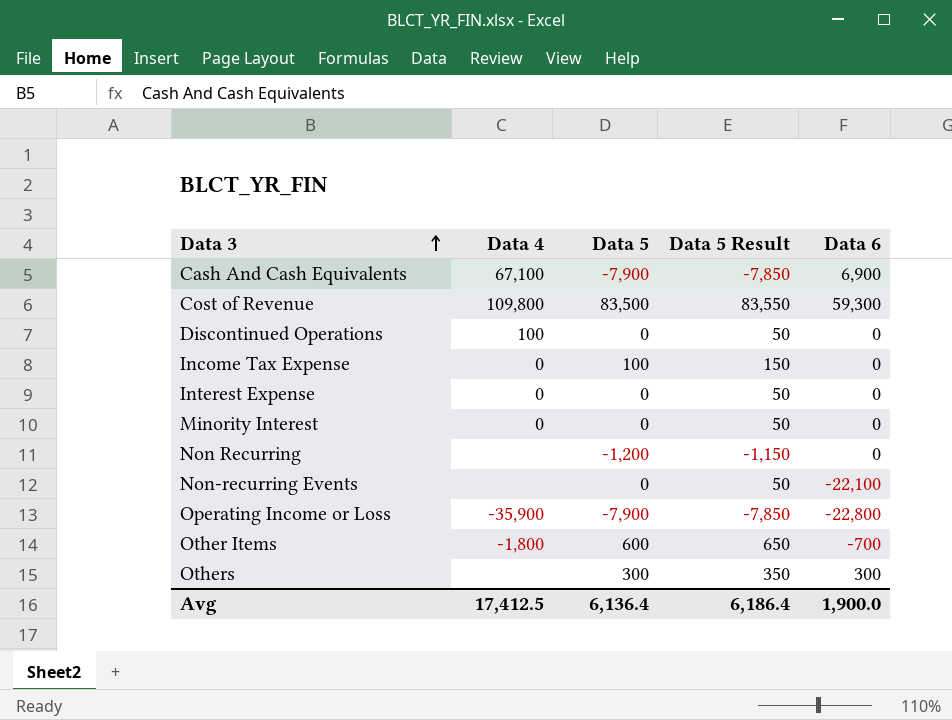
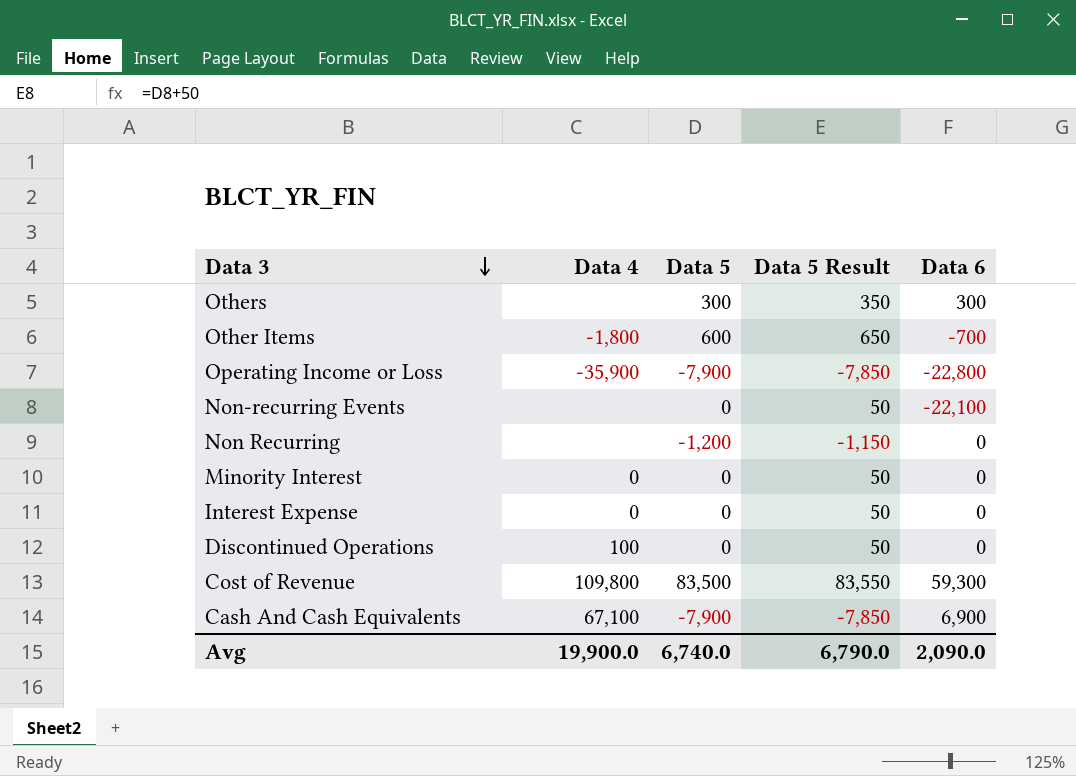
row order: Data 3 ascending -> Data 3 descending
row Income Tax Expense: 0 | 100 | 150 | 0 -> none
Avg | Data 4: 17,412.5 -> 19,900.0
Avg | Data 5: 6,136.4 -> 6,740.0
Avg | Data 5 Result: 6,186.4 -> 6,790.0
Avg | Data 6: 1,900.0 -> 2,090.0

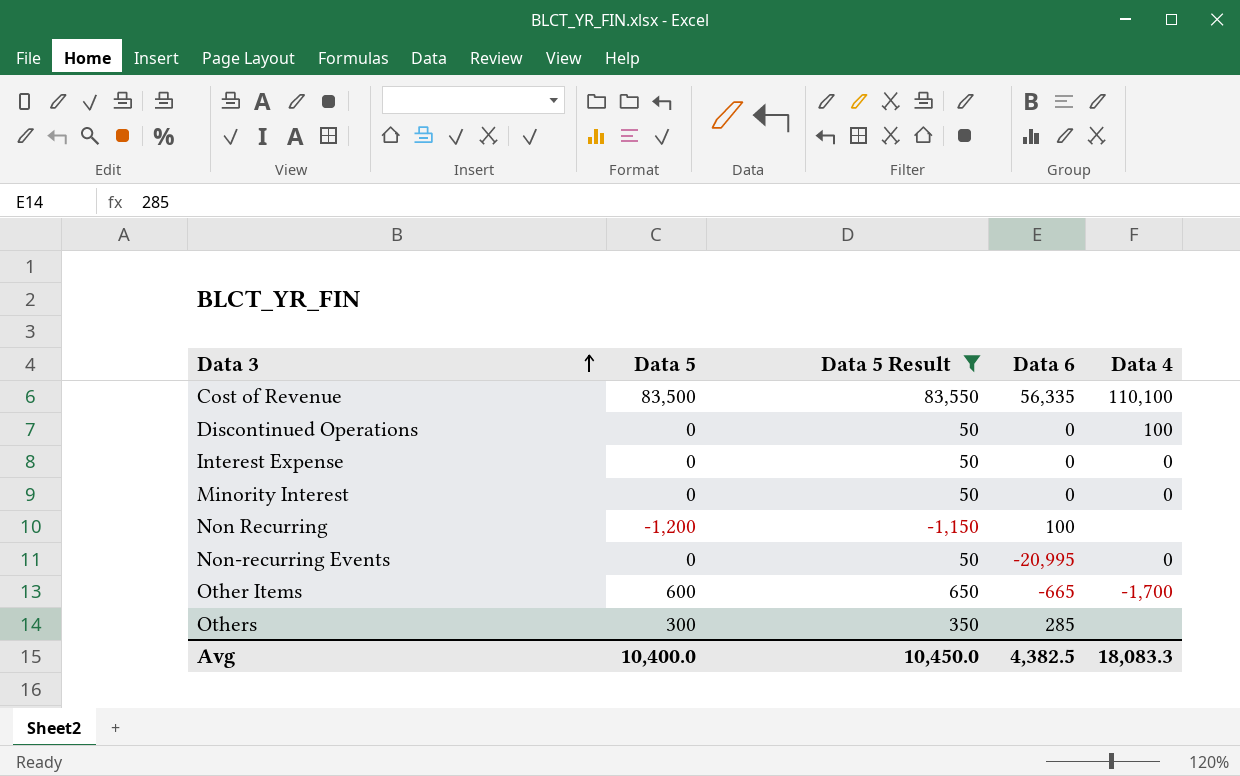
filter: none -> Data 5 Result != -7,850
row order: Data 3 descending -> Data 3 ascending
column Data 4 | position: 2 -> 5
Cost of Revenue | Data 6: 59,300 -> 56,335
Cost of Revenue | Data 4: 109,800 -> 110,100
Non Recurring | Data 6: 0 -> 100
Non-recurring Events | Data 6: -22,100 -> -20,995
Non-recurring Events | Data 4: none -> 0
Other Items | Data 6: -700 -> -665
Other Items | Data 4: -1,800 -> -1,700
Others | Data 6: 300 -> 285
Avg | Data 5: 6,740.0 -> 10,400.0
Avg | Data 5 Result: 6,790.0 -> 10,450.0
Avg | Data 6: 2,090.0 -> 4,382.5
Avg | Data 4: 19,900.0 -> 18,083.3

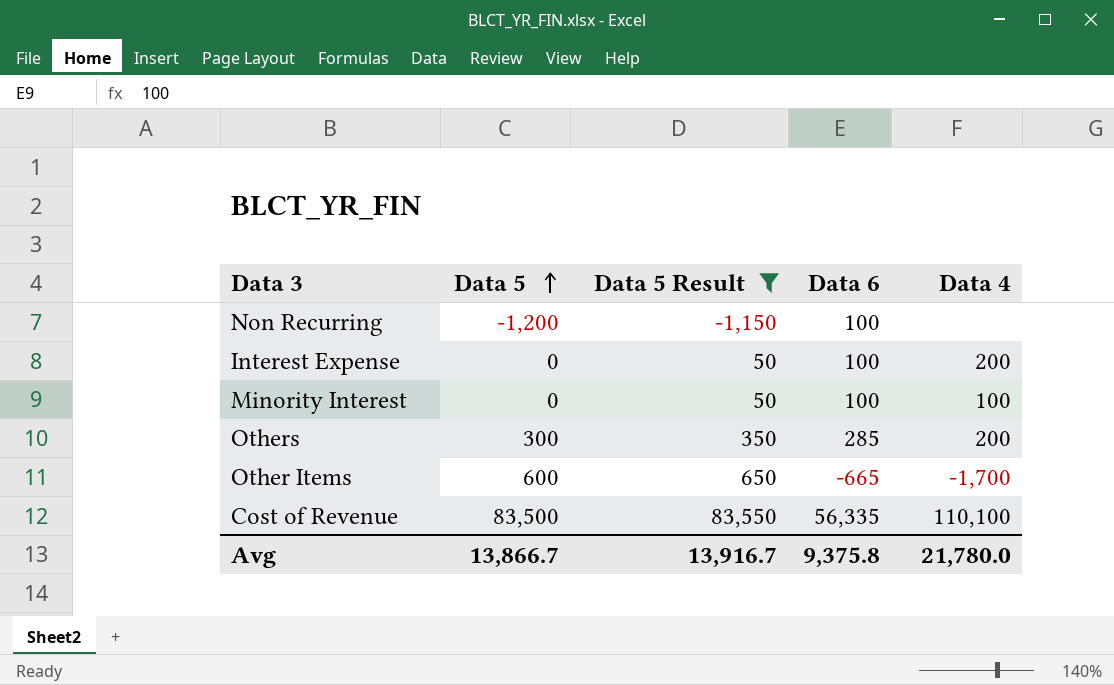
row order: Data 3 ascending -> Data 5 ascending
row Discontinued Operations: 0 | 50 | 0 | 100 -> none
row Non-recurring Events: 0 | 50 | -20,995 | 0 -> none
Interest Expense | Data 6: 0 -> 100
Interest Expense | Data 4: 0 -> 200
Minority Interest | Data 6: 0 -> 100
Minority Interest | Data 4: 0 -> 100
Others | Data 4: none -> 200
Avg | Data 5: 10,400.0 -> 13,866.7
Avg | Data 5 Result: 10,450.0 -> 13,916.7
Avg | Data 6: 4,382.5 -> 9,375.8
Avg | Data 4: 18,083.3 -> 21,780.0

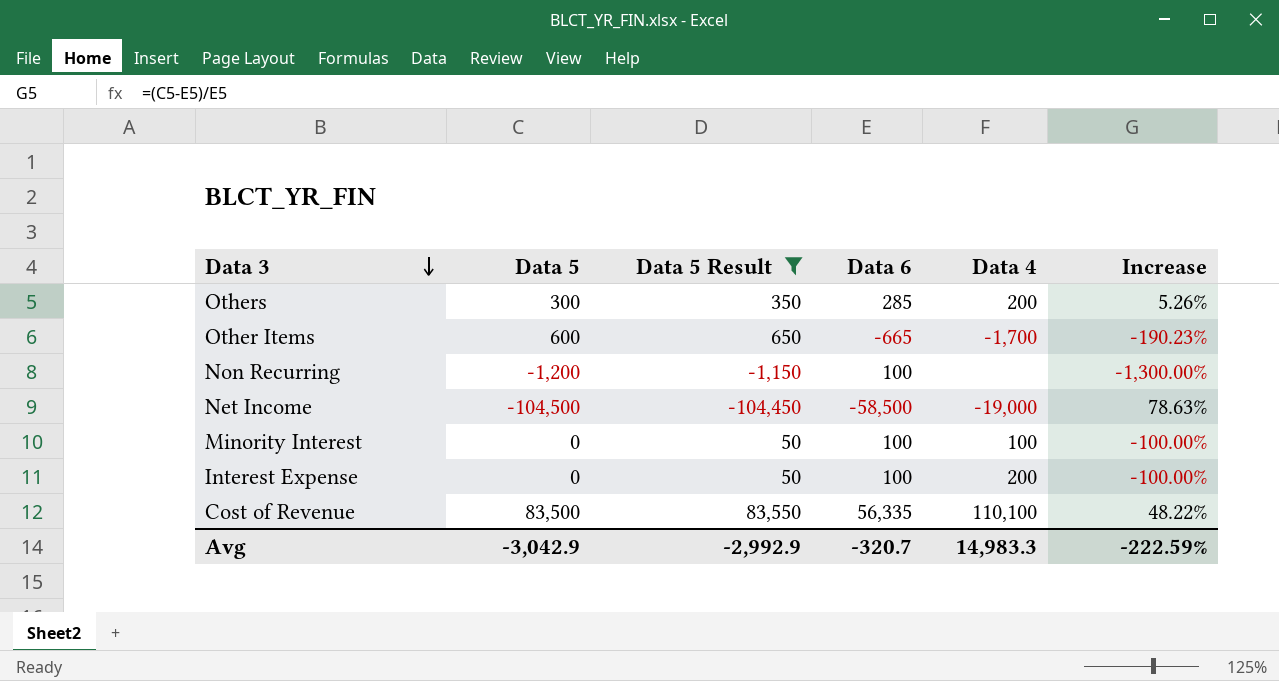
row order: Data 5 ascending -> Data 3 descending
column Increase | formula: none -> ([Data 5] - [Data 6]) / [Data 6]
row Net Income: none -> -104,500 | -104,450 | -58,500 | -19,000 | 78.63%
Avg | Data 5: 13,866.7 -> -3,042.9
Avg | Data 5 Result: 13,916.7 -> -2,992.9
Avg | Data 6: 9,375.8 -> -320.7
Avg | Data 4: 21,780.0 -> 14,983.3

